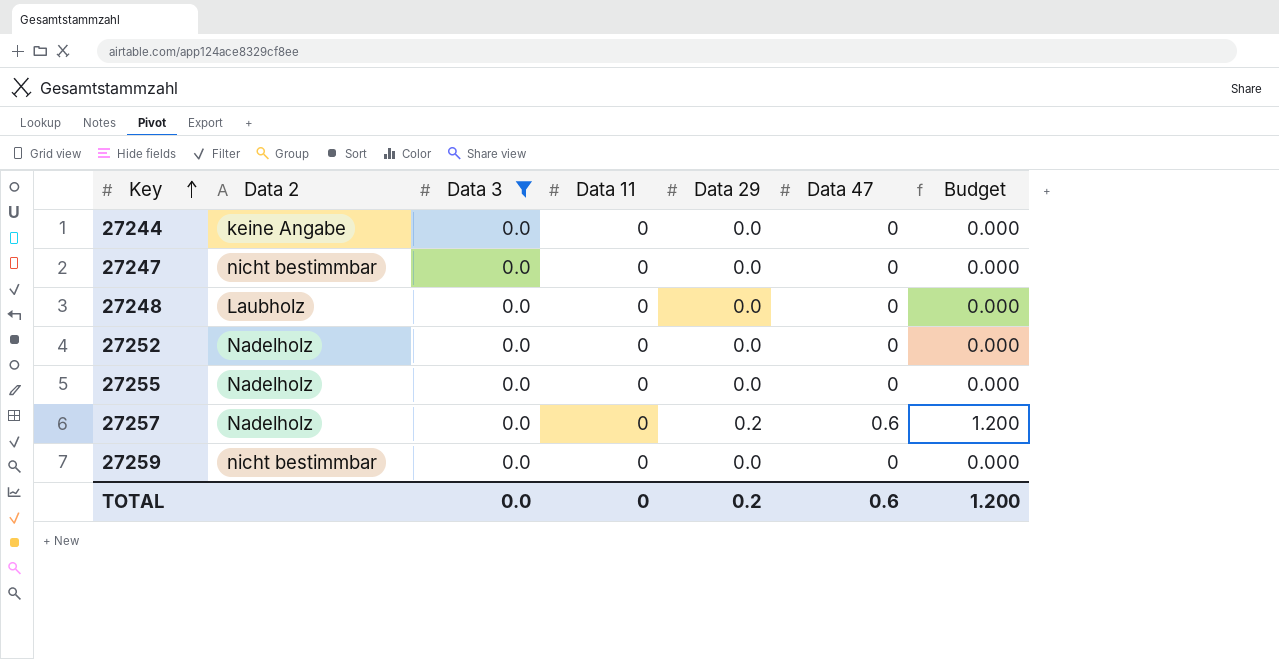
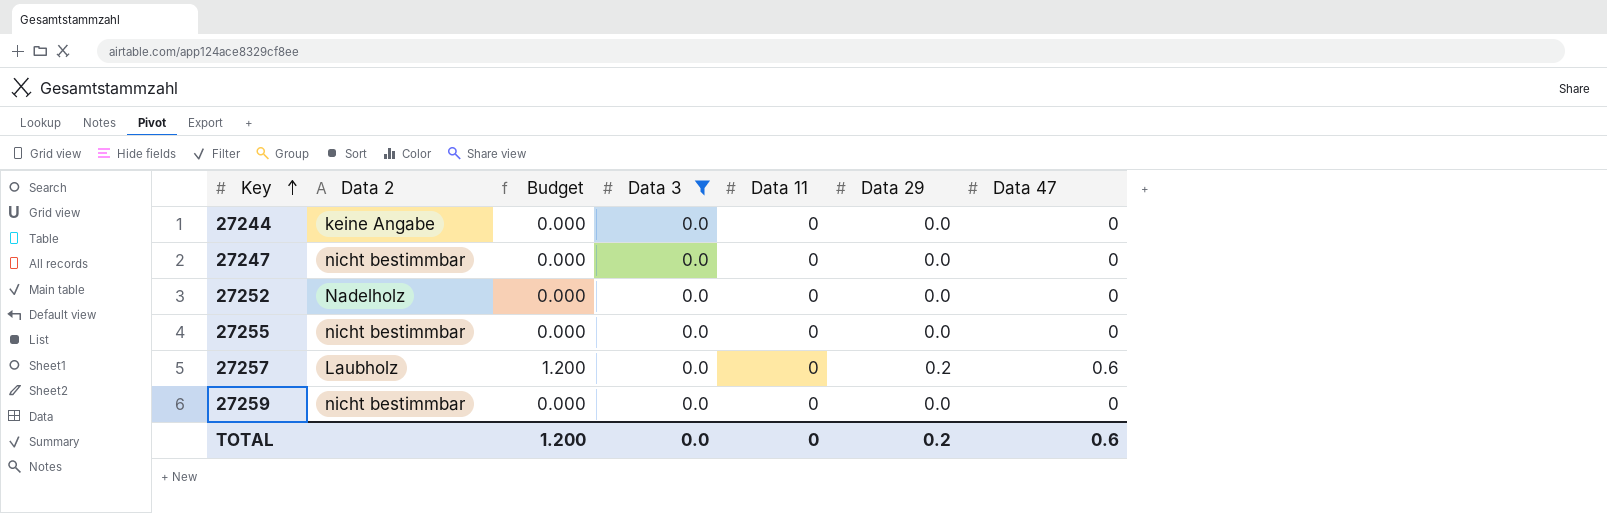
column Budget | position: 7 -> 3
row 27248: Laubholz | 0.0 | 0 | 0.0 | 0 | 0.000 -> none
27255 | Data 2: Nadelholz -> nicht bestimmbar
27257 | Data 2: Nadelholz -> Laubholz

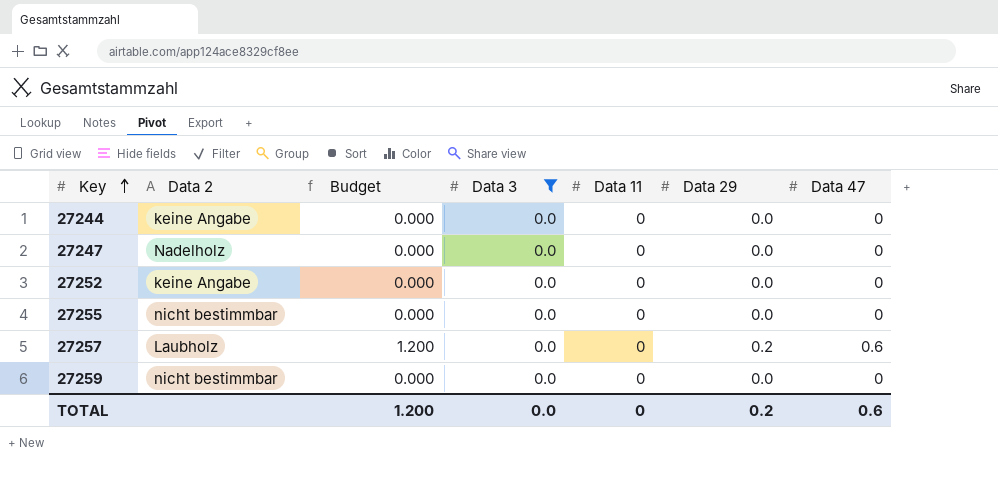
27247 | Data 2: nicht bestimmbar -> Nadelholz
27252 | Data 2: Nadelholz -> keine Angabe

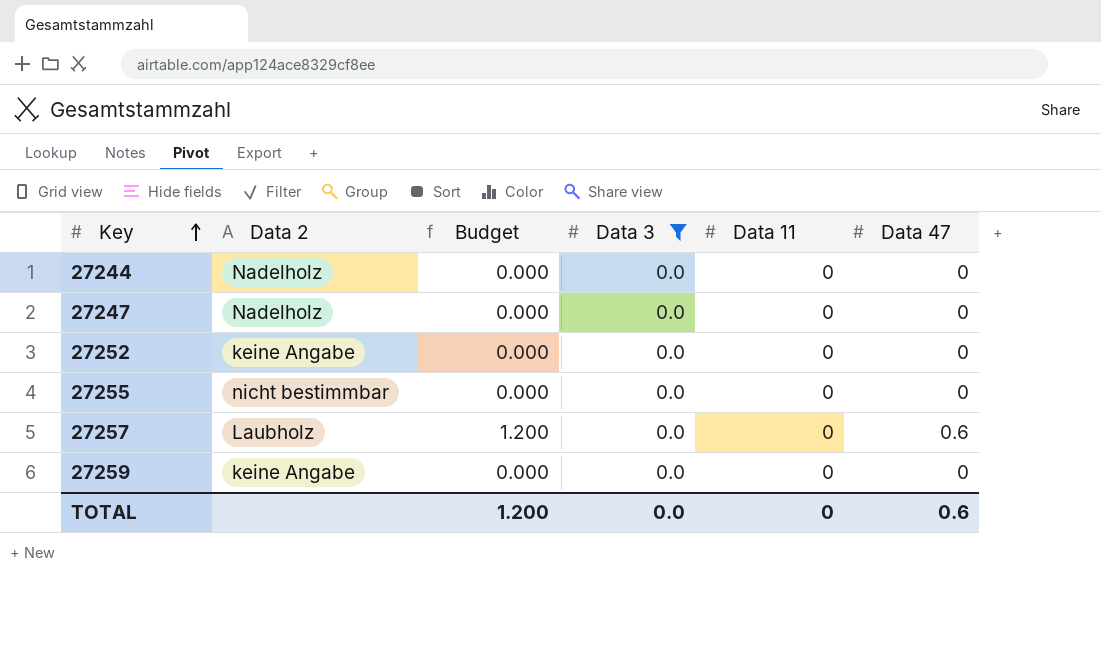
column Data 29 | position: 6 -> none
27244 | Data 2: keine Angabe -> Nadelholz
27259 | Data 2: nicht bestimmbar -> keine Angabe

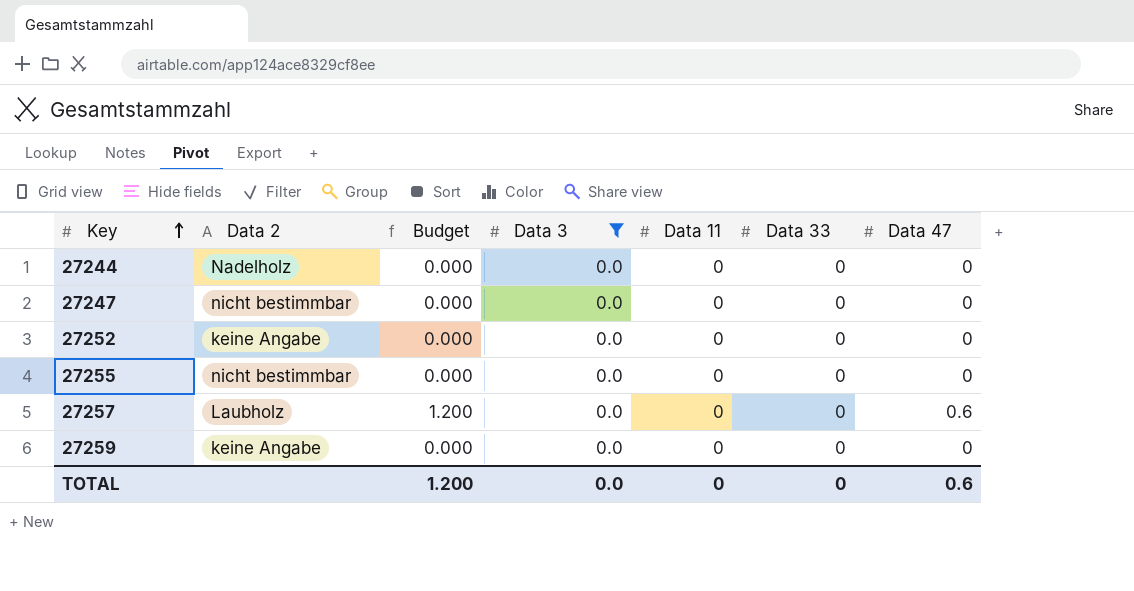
column Data 33 | position: none -> 6
27247 | Data 2: Nadelholz -> nicht bestimmbar

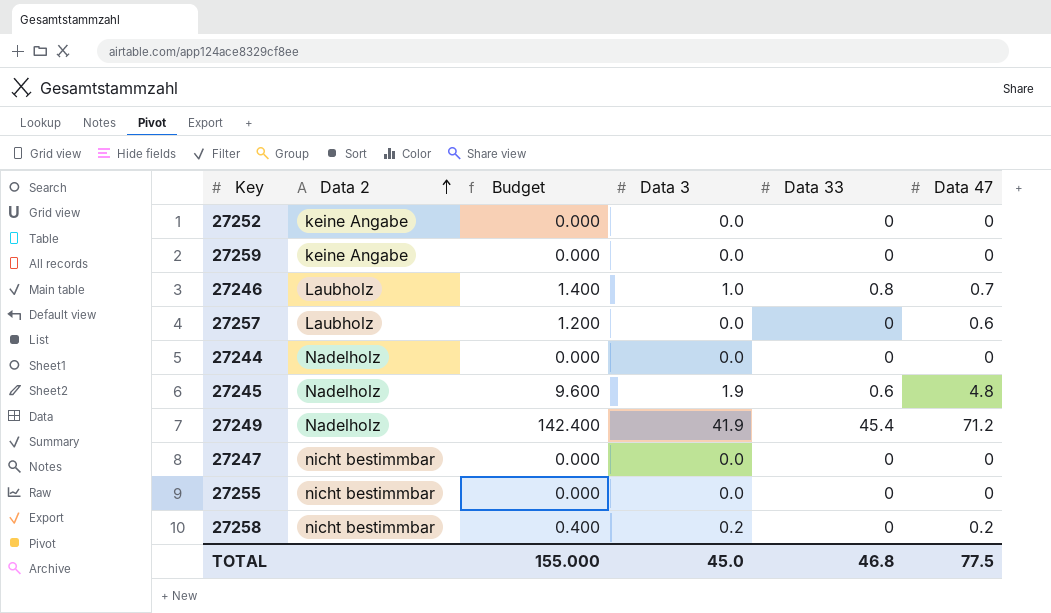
filter: Data 3 = 0.0 -> none
row order: Key ascending -> Data 2 ascending
column Data 11 | position: 5 -> none
TOTAL | Budget: 1.200 -> 155.000
TOTAL | Data 3: 0.0 -> 45.0
TOTAL | Data 33: 0 -> 46.8
TOTAL | Data 47: 0.6 -> 77.5

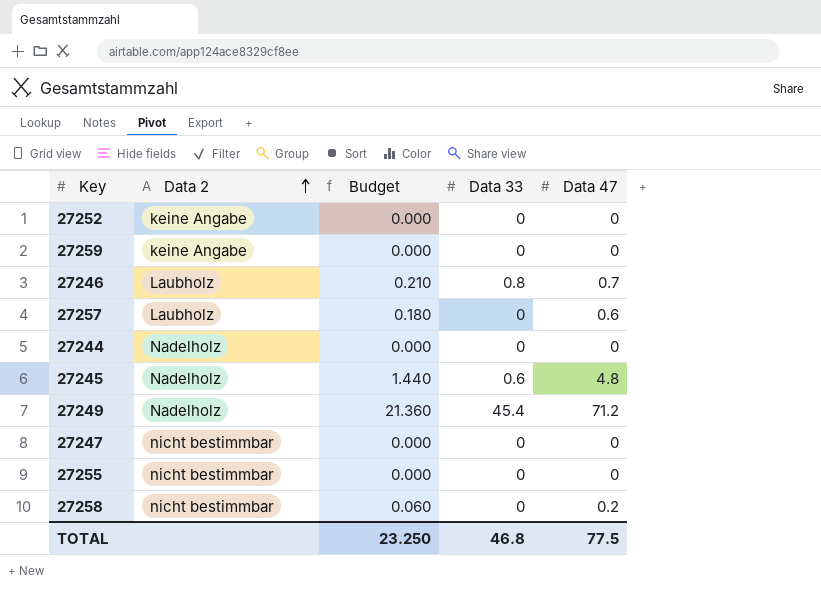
column Data 3 | position: 4 -> none
column Budget | formula: [Data 47] * 2 -> [Data 47] * 0.3
TOTAL | Budget: 155.000 -> 23.250

